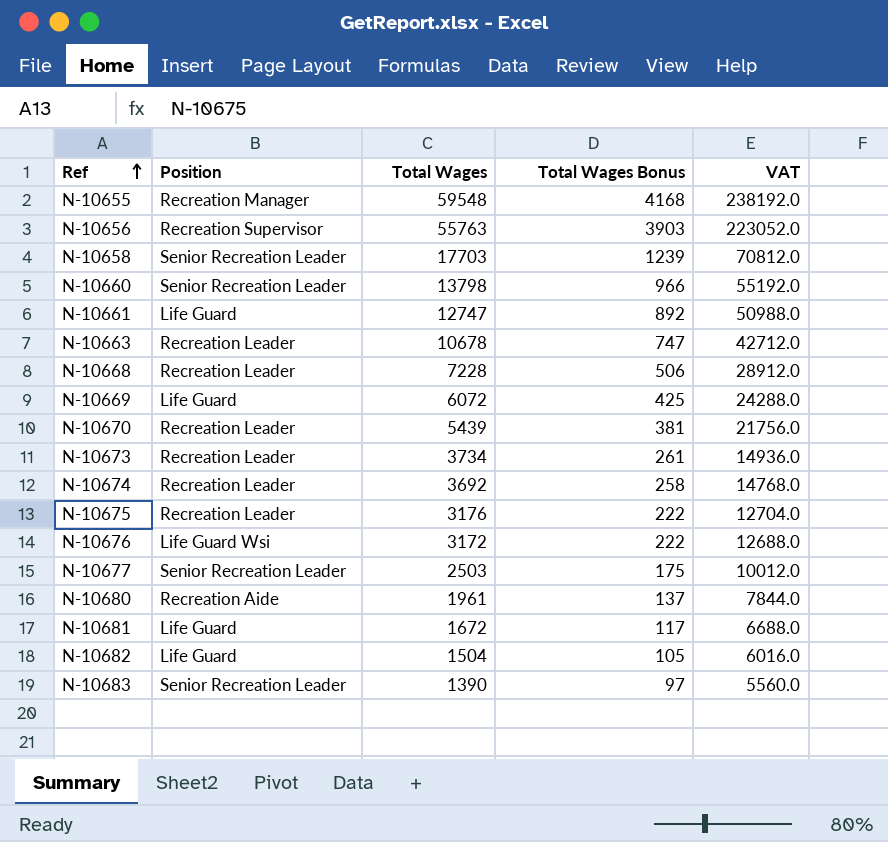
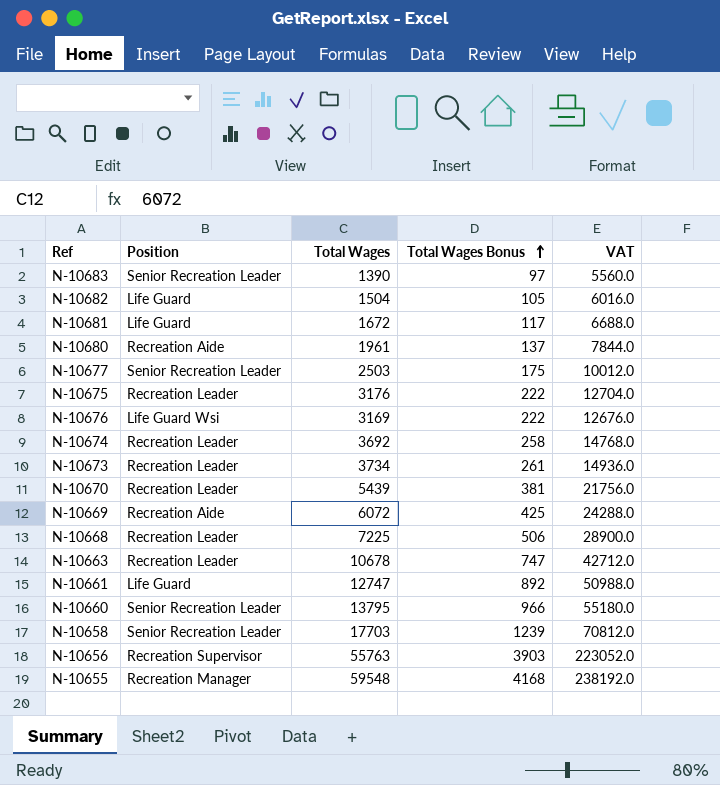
row order: Ref ascending -> Total Wages Bonus ascending
N-10676 | Total Wages: 3172 -> 3169
N-10676 | VAT: 12688.0 -> 12676.0
N-10669 | Position: Life Guard -> Recreation Aide
N-10668 | Total Wages: 7228 -> 7225
N-10668 | VAT: 28912.0 -> 28900.0
N-10660 | Total Wages: 13798 -> 13795
N-10660 | VAT: 55192.0 -> 55180.0

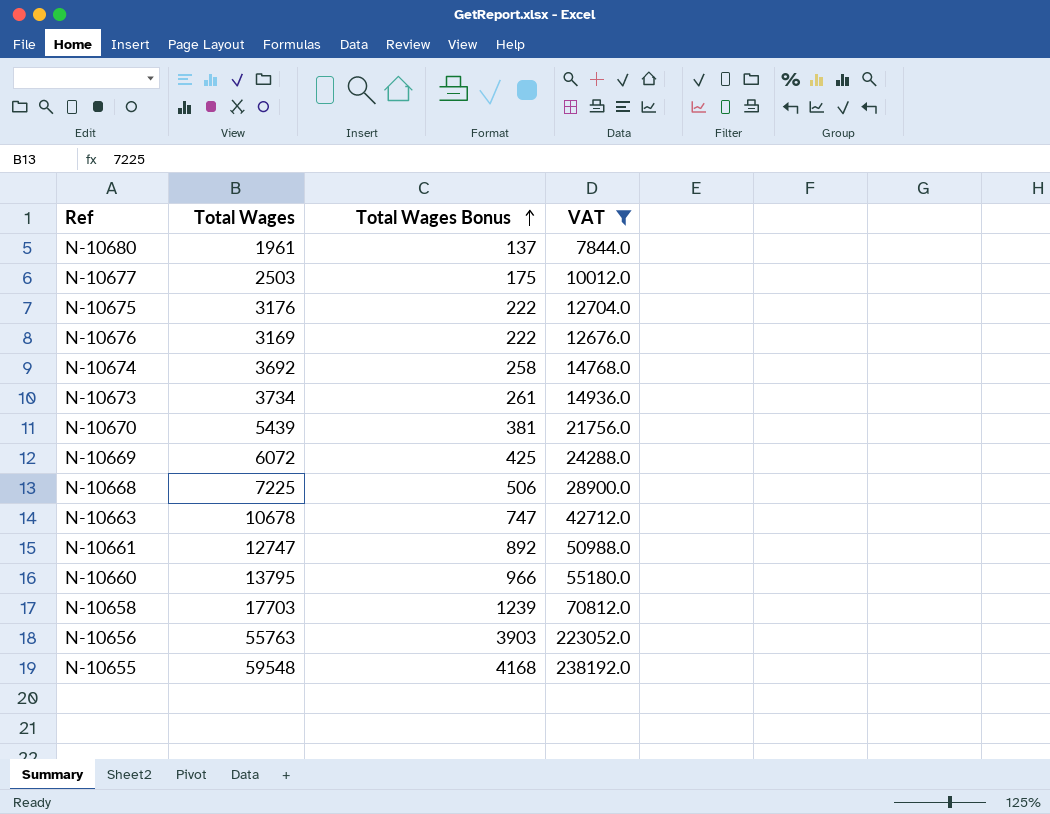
filter: none -> VAT >= 7844.0
column Position | position: 2 -> none

